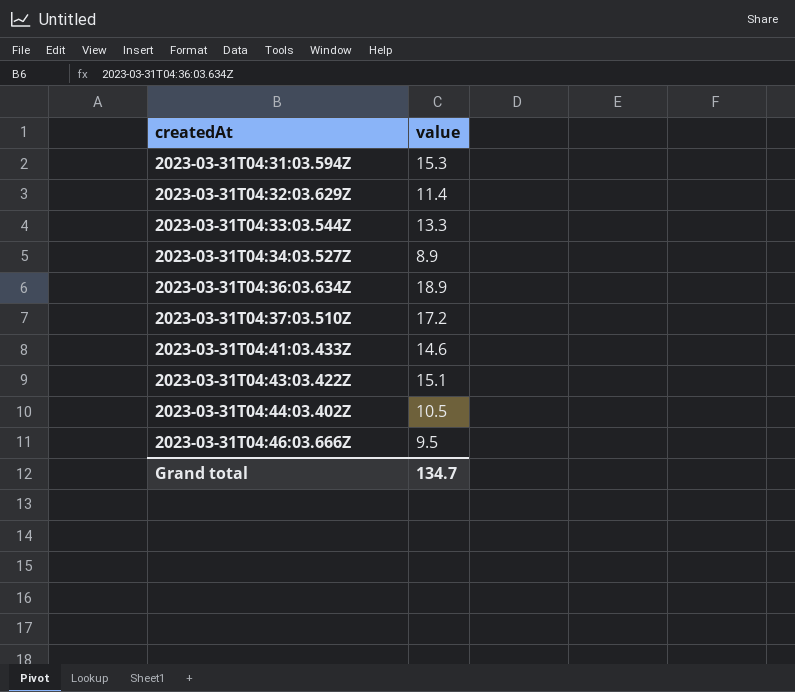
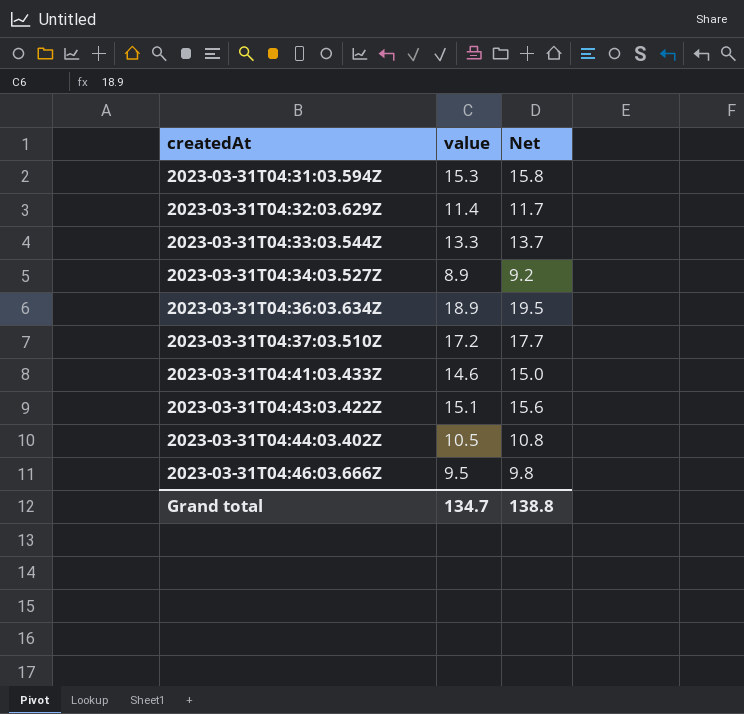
column Net | formula: none -> [value] * 1.03

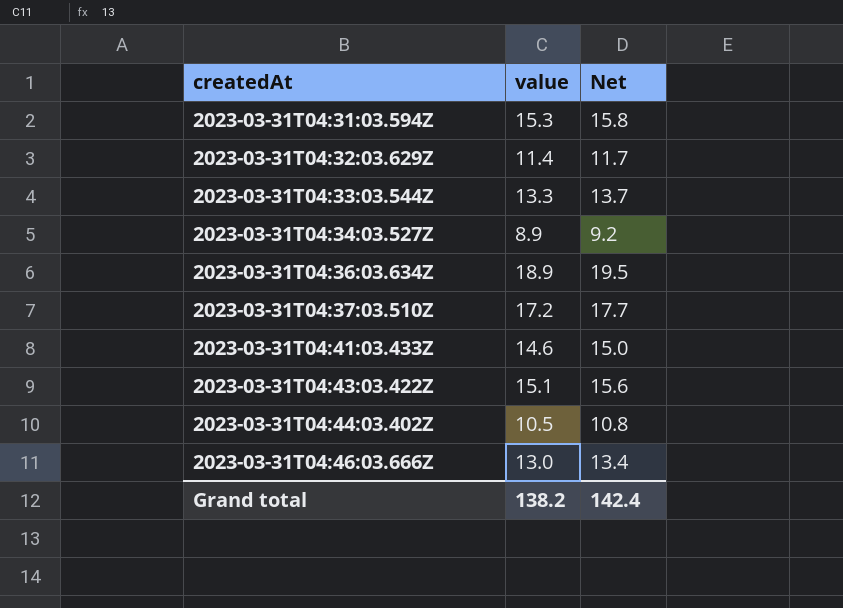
2023-03-31T04:46:03.666Z | value: 9.5 -> 13.0
2023-03-31T04:46:03.666Z | Net: 9.8 -> 13.4
Grand total | value: 134.7 -> 138.2
Grand total | Net: 138.8 -> 142.4

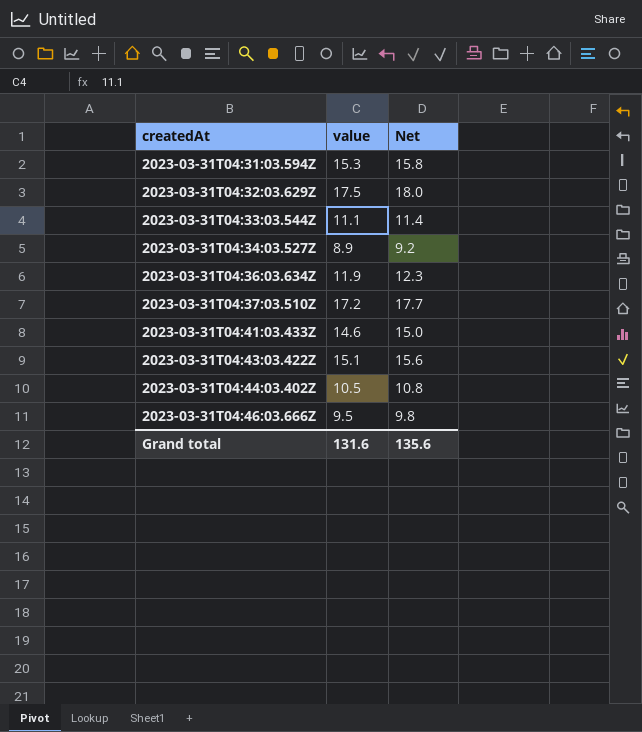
2023-03-31T04:32:03.629Z | value: 11.4 -> 17.5
2023-03-31T04:32:03.629Z | Net: 11.7 -> 18.0
2023-03-31T04:33:03.544Z | value: 13.3 -> 11.1
2023-03-31T04:33:03.544Z | Net: 13.7 -> 11.4
2023-03-31T04:36:03.634Z | value: 18.9 -> 11.9
2023-03-31T04:36:03.634Z | Net: 19.5 -> 12.3
2023-03-31T04:46:03.666Z | value: 13.0 -> 9.5
2023-03-31T04:46:03.666Z | Net: 13.4 -> 9.8
Grand total | value: 138.2 -> 131.6
Grand total | Net: 142.4 -> 135.6

